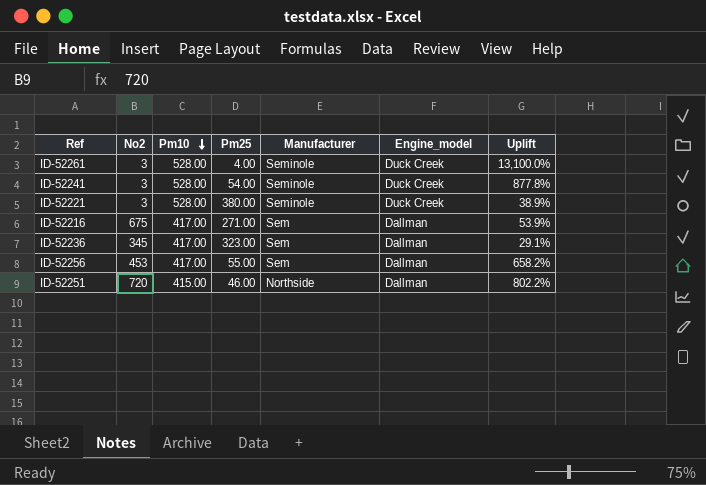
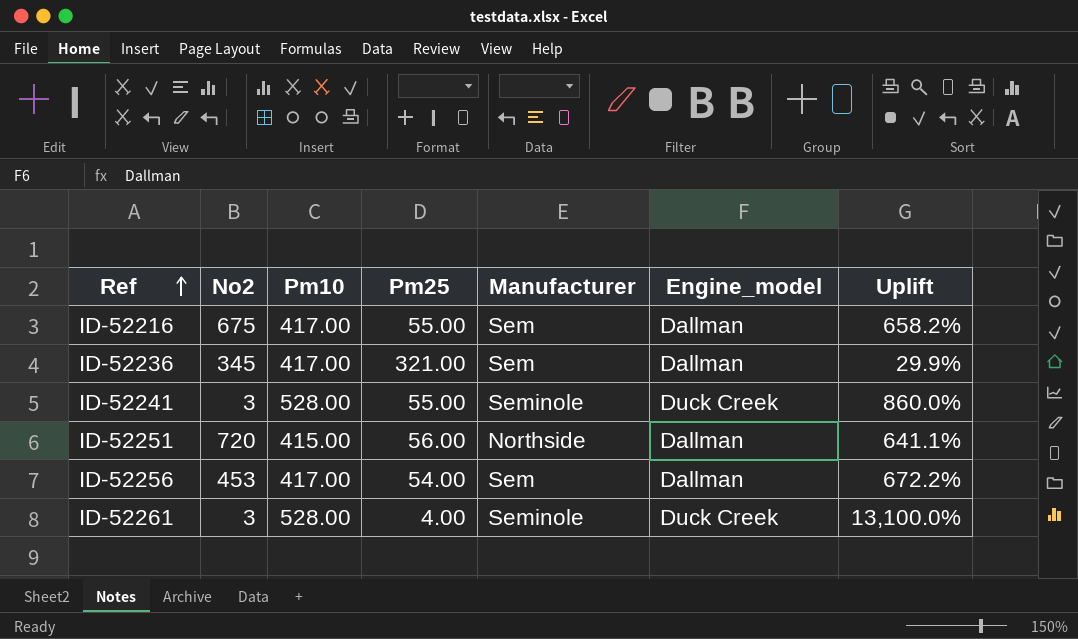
row order: Pm10 descending -> Ref ascending
row ID-52221: 3 | 528.00 | 380.00 | Seminole | Duck Creek | 38.9% -> none
ID-52216 | Pm25: 271.00 -> 55.00
ID-52216 | Uplift: 53.9% -> 658.2%
ID-52236 | Pm25: 323.00 -> 321.00
ID-52236 | Uplift: 29.1% -> 29.9%
ID-52241 | Pm25: 54.00 -> 55.00
ID-52241 | Uplift: 877.8% -> 860.0%
ID-52251 | Pm25: 46.00 -> 56.00
ID-52251 | Uplift: 802.2% -> 641.1%
ID-52256 | Pm25: 55.00 -> 54.00
ID-52256 | Uplift: 658.2% -> 672.2%

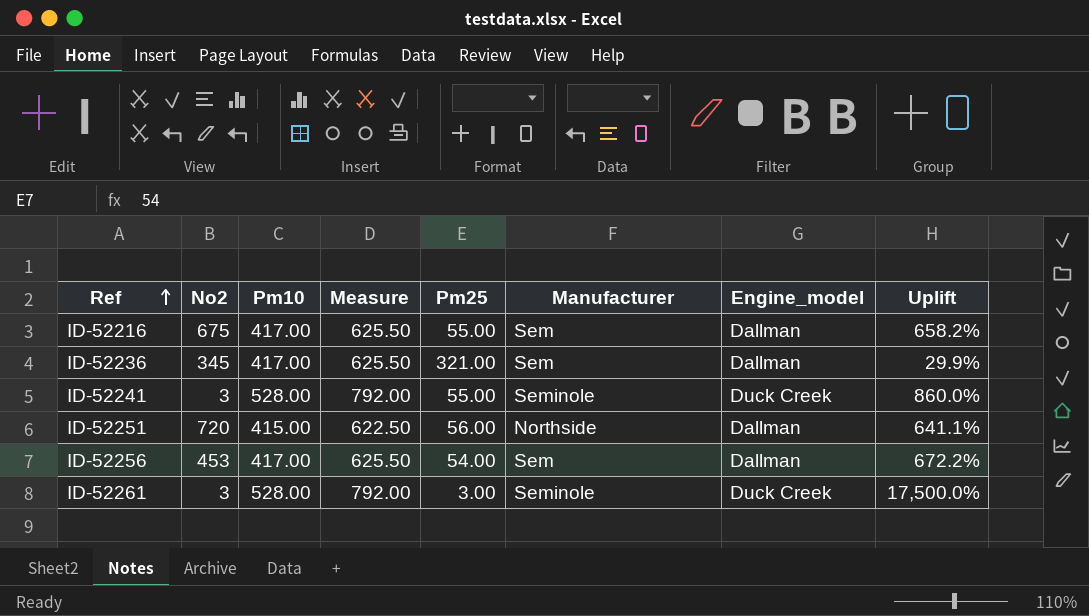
column Measure | formula: none -> [Pm10] * 1.5
ID-52261 | Pm25: 4.00 -> 3.00
ID-52261 | Uplift: 13,100.0% -> 17,500.0%

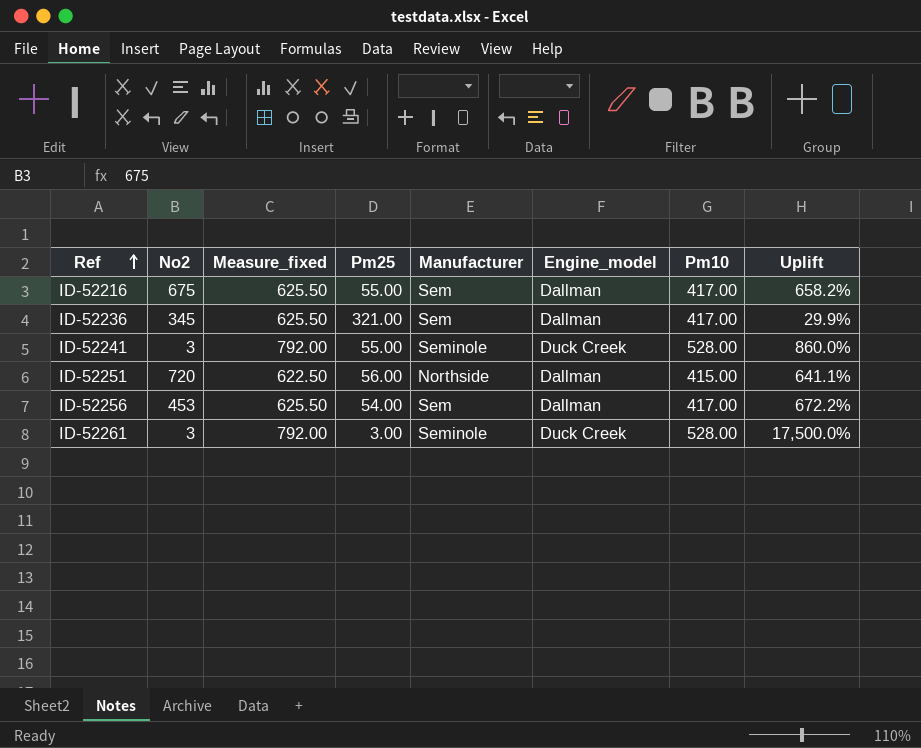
column name: Measure -> Measure_fixed
column Pm10 | position: 3 -> 7

